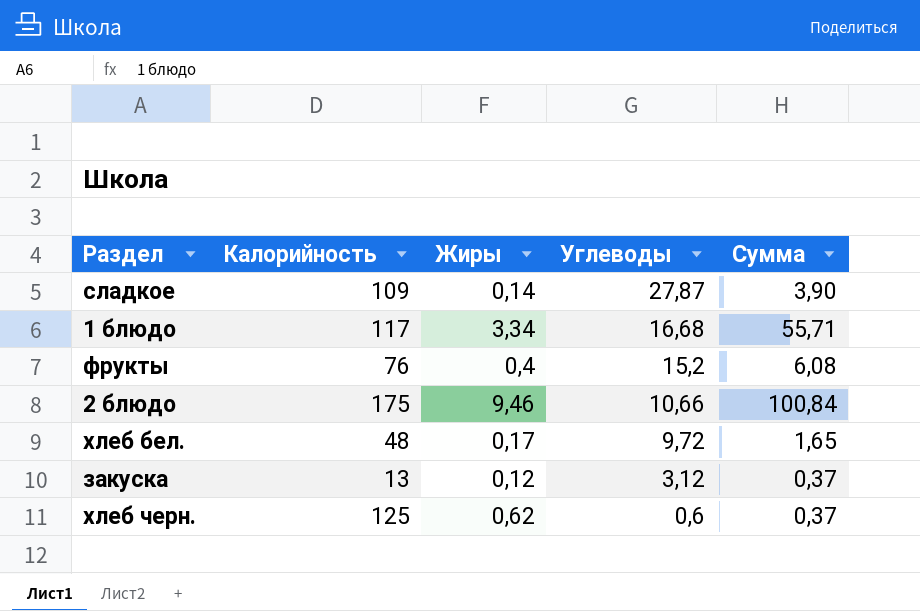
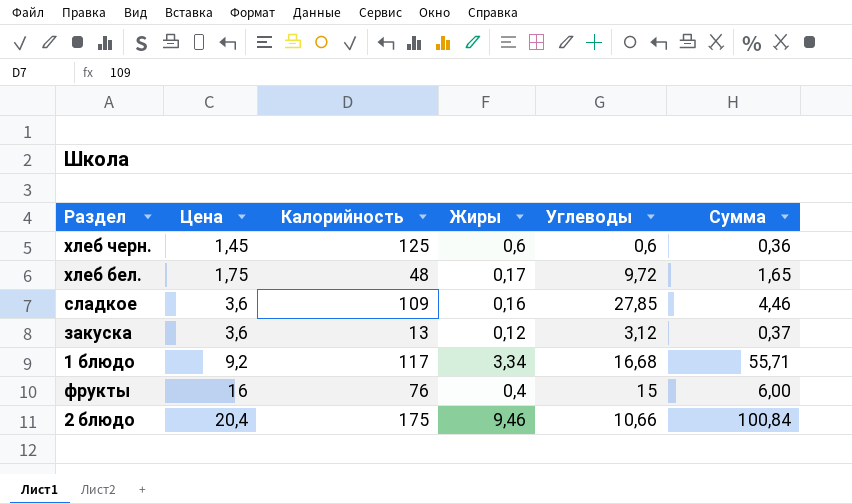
row order: Углеводы descending -> Цена ascending
column Цена | position: none -> 2
хлеб черн. | Жиры: 0,62 -> 0,6
хлеб черн. | Сумма: 0,37 -> 0,36
сладкое | Жиры: 0,14 -> 0,16
сладкое | Углеводы: 27,87 -> 27,85
сладкое | Сумма: 3,90 -> 4,46
фрукты | Углеводы: 15,2 -> 15
фрукты | Сумма: 6,08 -> 6,00

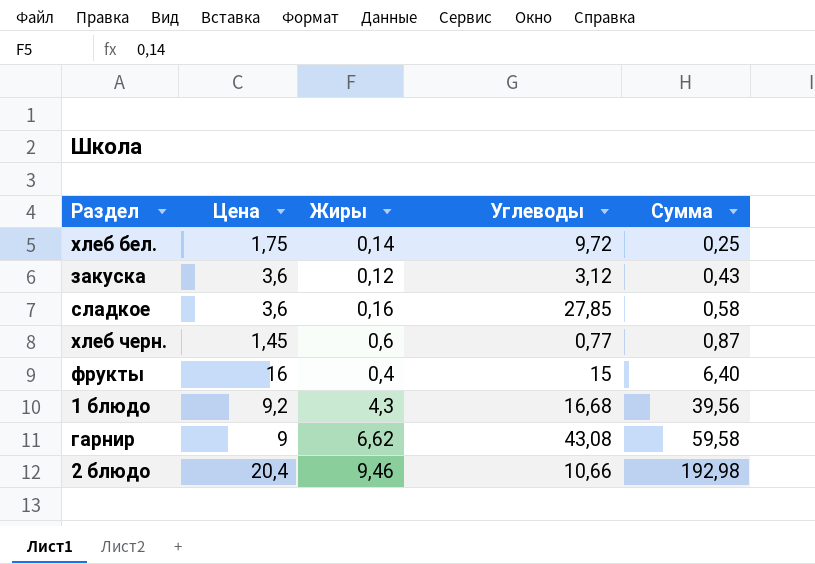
row order: Цена ascending -> Сумма ascending
column Калорийность | position: 3 -> none
column Сумма | formula: [Жиры] * [Углеводы] -> [Цена] * [Жиры]
хлеб бел. | Жиры: 0,17 -> 0,14
хлеб черн. | Углеводы: 0,6 -> 0,77
1 блюдо | Жиры: 3,34 -> 4,3
row гарнир: none -> 9 | 6,62 | 43,08 | 59,58

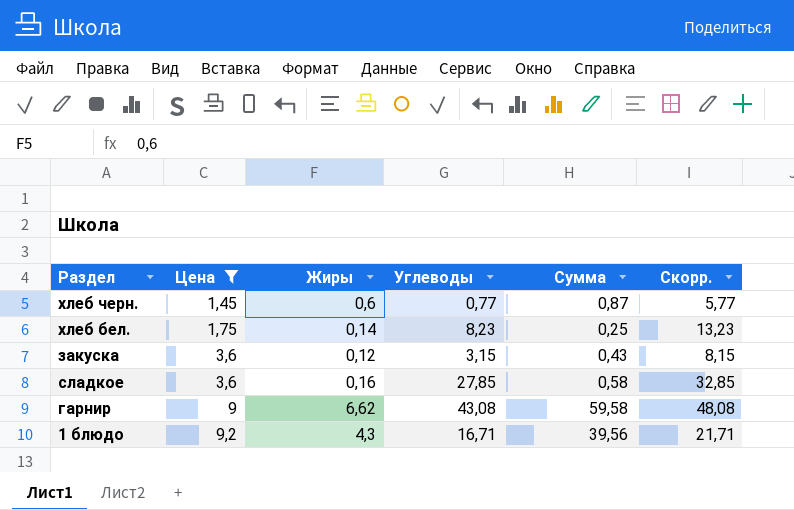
filter: none -> Цена <= 9,2
row order: Сумма ascending -> Цена ascending
column Скорр. | formula: none -> [Углеводы] + 5
хлеб бел. | Углеводы: 9,72 -> 8,23
закуска | Углеводы: 3,12 -> 3,15
1 блюдо | Углеводы: 16,68 -> 16,71

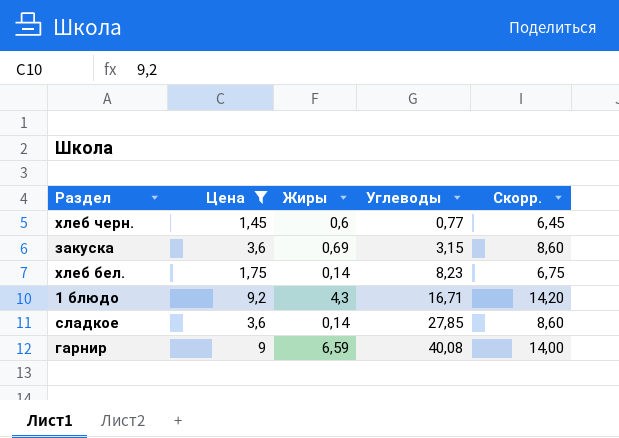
row order: Цена ascending -> Углеводы ascending
column Сумма | formula: [Цена] * [Жиры] -> none
column Скорр. | formula: [Углеводы] + 5 -> [Цена] + 5
закуска | Жиры: 0,12 -> 0,69
сладкое | Жиры: 0,16 -> 0,14
гарнир | Жиры: 6,62 -> 6,59
гарнир | Углеводы: 43,08 -> 40,08

